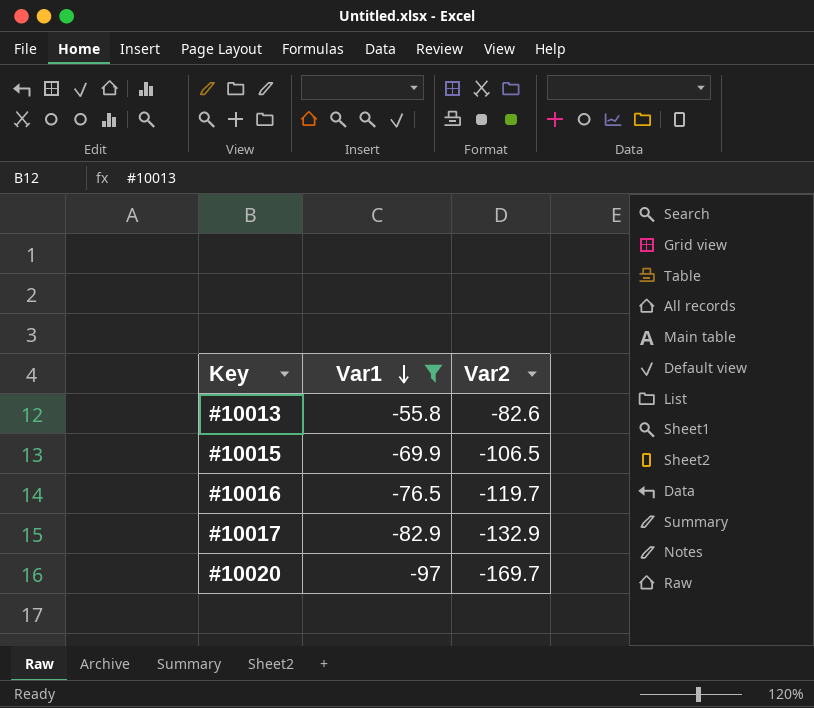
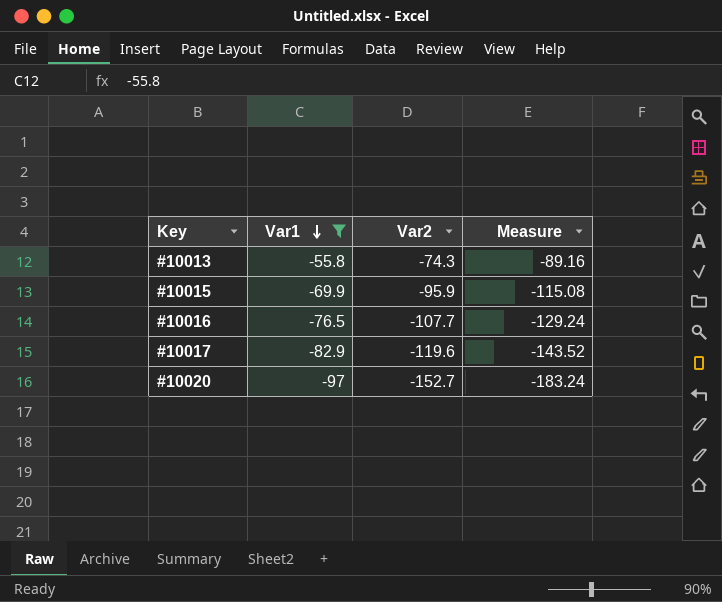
column Measure | formula: none -> [Var2] * 1.2
#10013 | Var2: -82.6 -> -74.3
#10015 | Var2: -106.5 -> -95.9
#10016 | Var2: -119.7 -> -107.7
#10017 | Var2: -132.9 -> -119.6
#10020 | Var2: -169.7 -> -152.7

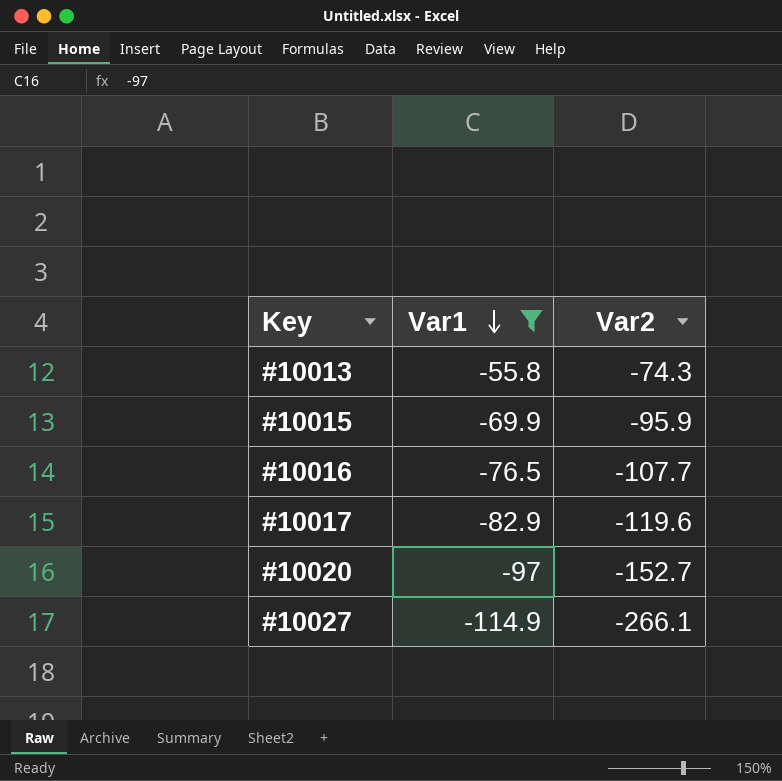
column Measure | formula: [Var2] * 1.2 -> none
row #10027: none -> -114.9 | -266.1

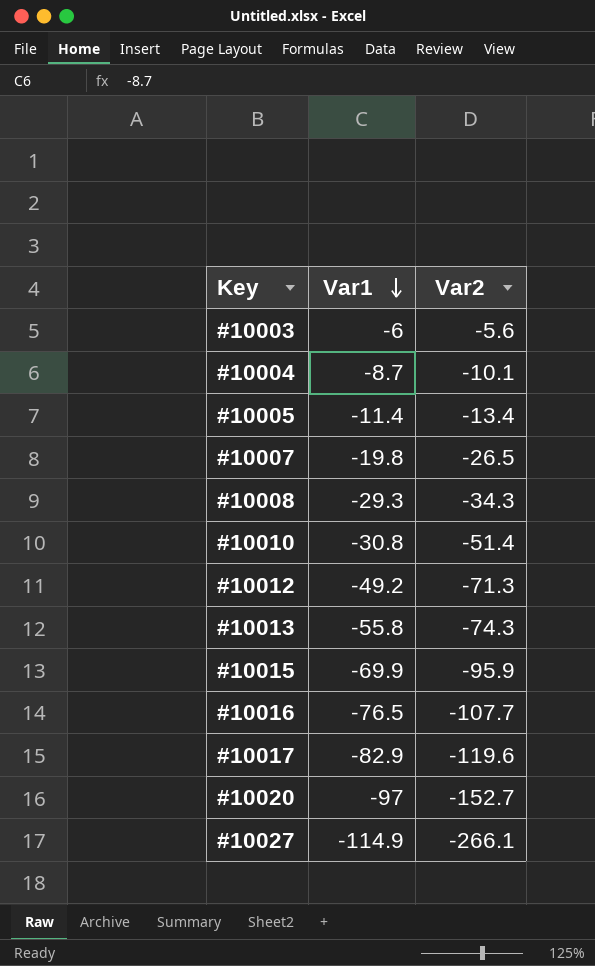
filter: Var1 <= -55.8 -> none

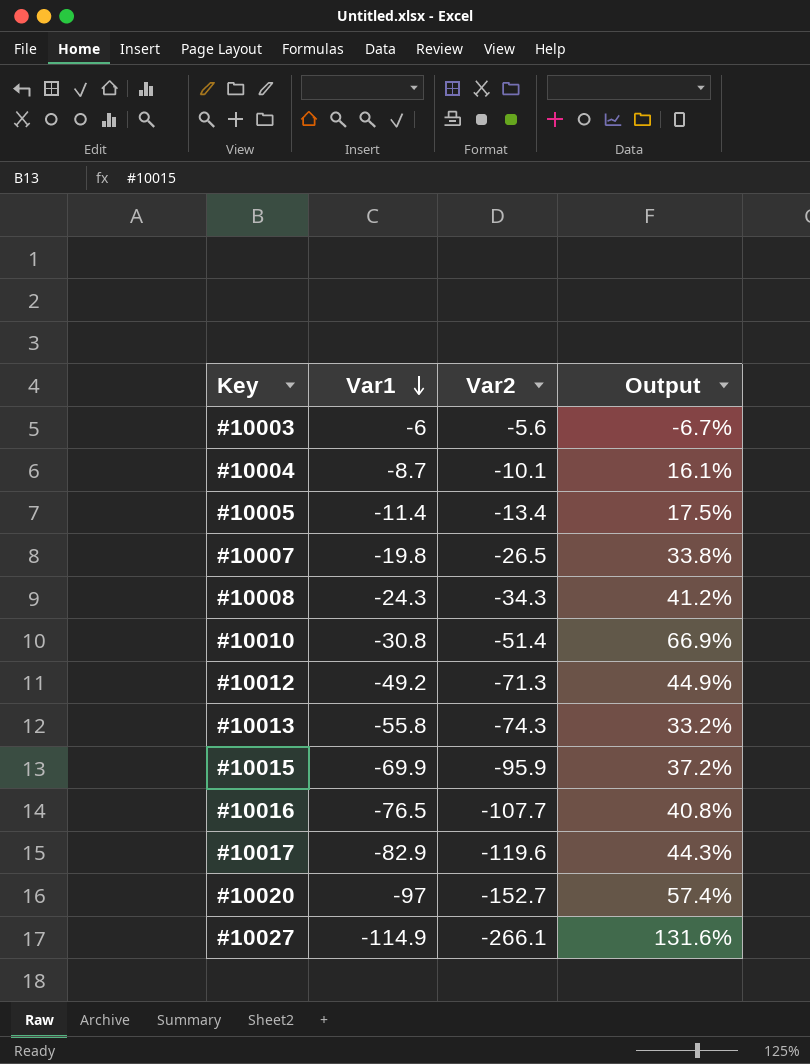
column Output | formula: none -> ([Var2] - [Var1]) / [Var1]
#10008 | Var1: -29.3 -> -24.3

